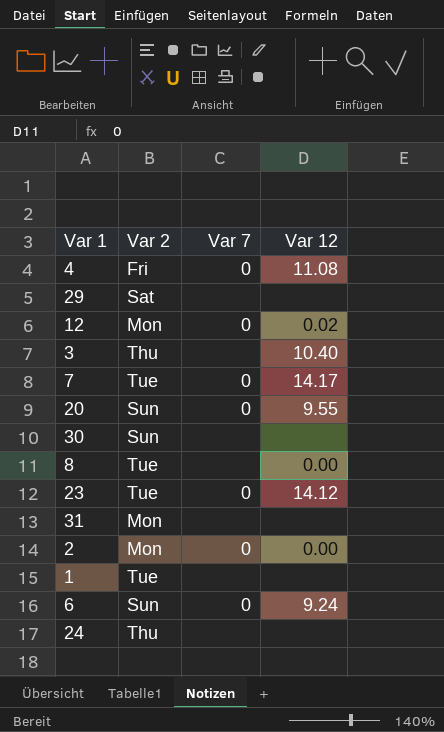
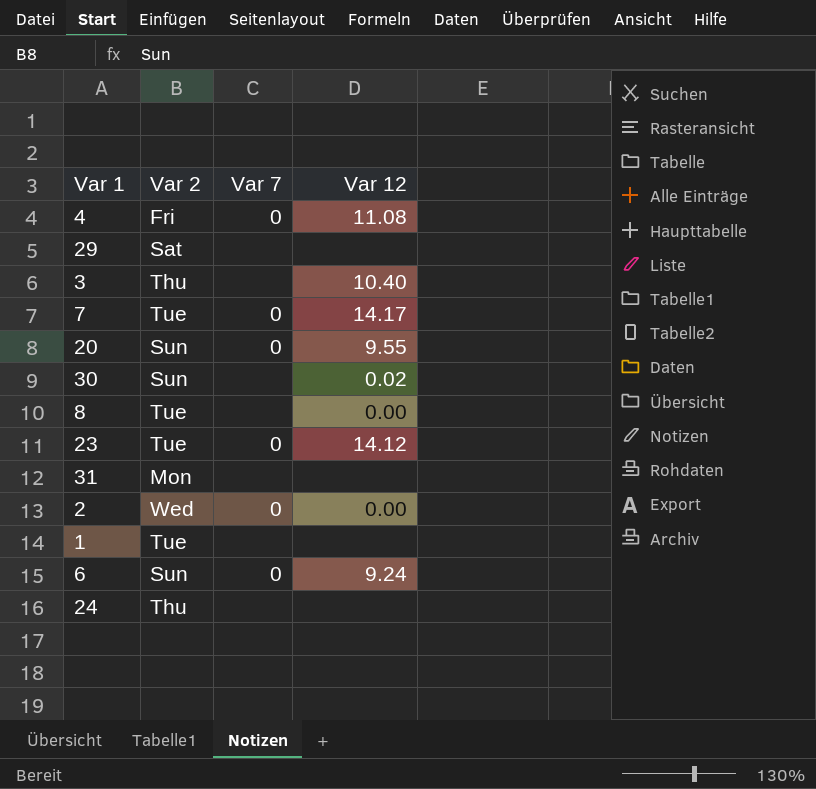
row 12: Mon | 0 | 0.02 -> none
30 | Var 12: none -> 0.02
2 | Var 2: Mon -> Wed

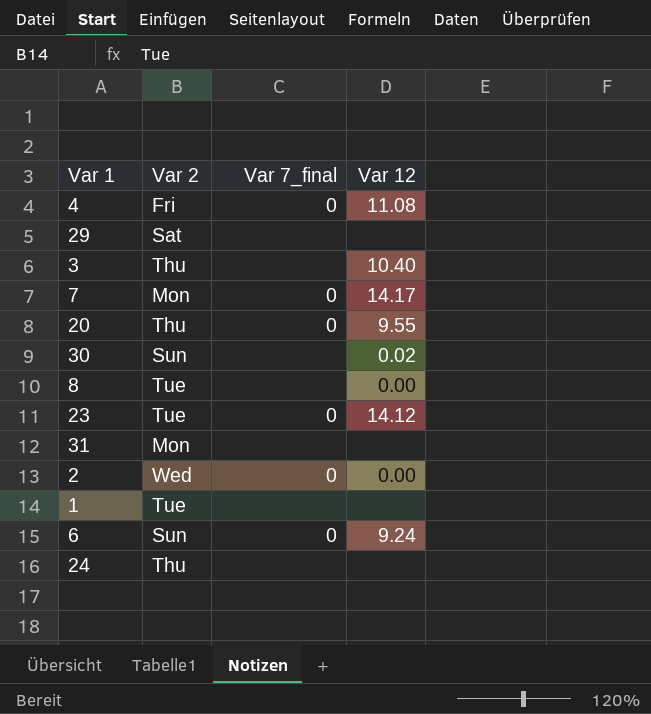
column name: Var 7 -> Var 7_final
7 | Var 2: Tue -> Mon
20 | Var 2: Sun -> Thu

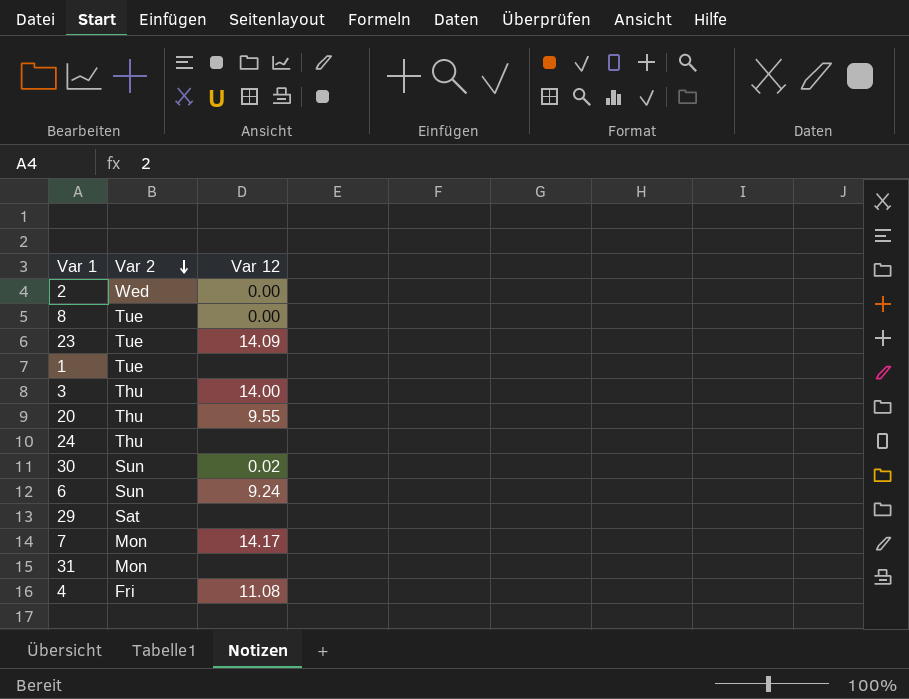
row order: none -> Var 2 descending
column Var 7_final | position: 3 -> none
23 | Var 12: 14.12 -> 14.09
3 | Var 12: 10.40 -> 14.00

